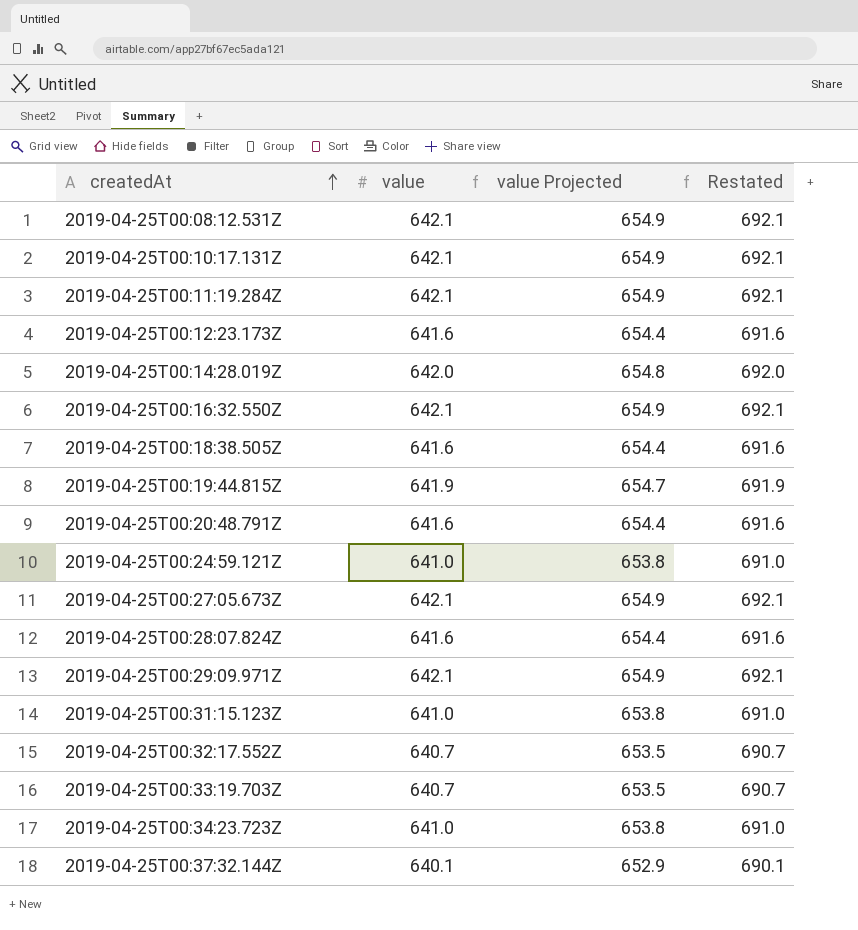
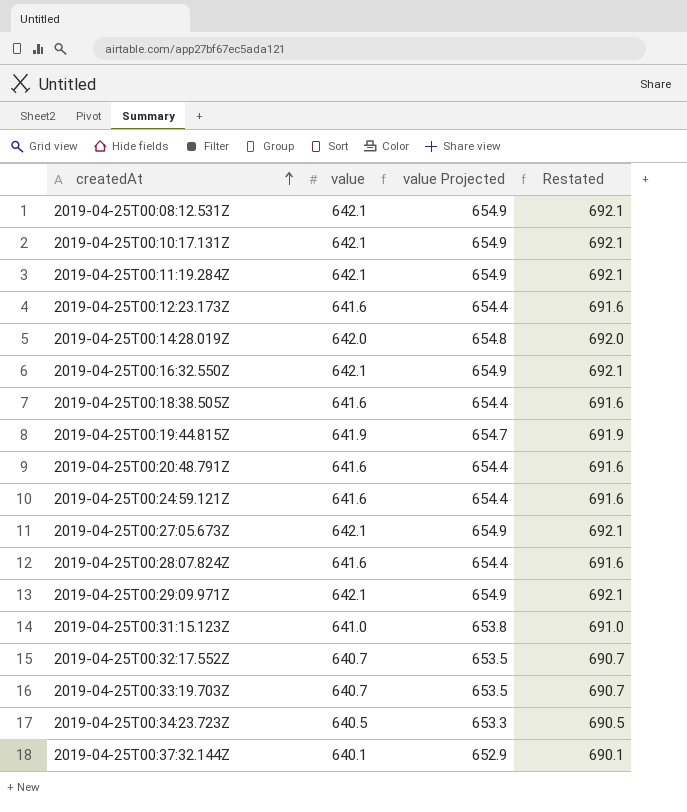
2019-04-25T00:24:59.121Z | value: 641.0 -> 641.6
2019-04-25T00:24:59.121Z | value Projected: 653.8 -> 654.4
2019-04-25T00:24:59.121Z | Restated: 691.0 -> 691.6
2019-04-25T00:34:23.723Z | value: 641.0 -> 640.5
2019-04-25T00:34:23.723Z | value Projected: 653.8 -> 653.3
2019-04-25T00:34:23.723Z | Restated: 691.0 -> 690.5

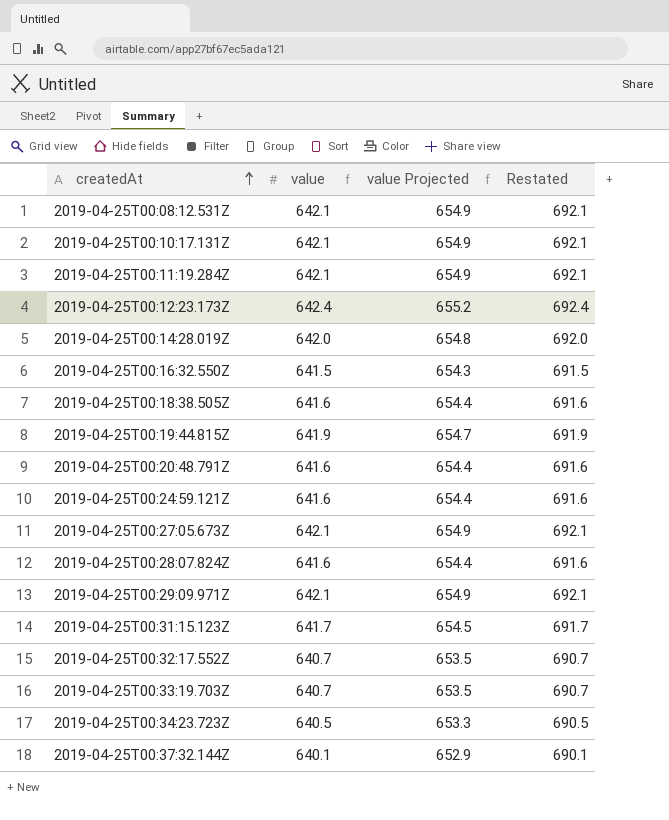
2019-04-25T00:12:23.173Z | value: 641.6 -> 642.4
2019-04-25T00:12:23.173Z | value Projected: 654.4 -> 655.2
2019-04-25T00:12:23.173Z | Restated: 691.6 -> 692.4
2019-04-25T00:16:32.550Z | value: 642.1 -> 641.5
2019-04-25T00:16:32.550Z | value Projected: 654.9 -> 654.3
2019-04-25T00:16:32.550Z | Restated: 692.1 -> 691.5
2019-04-25T00:31:15.123Z | value: 641.0 -> 641.7
2019-04-25T00:31:15.123Z | value Projected: 653.8 -> 654.5
2019-04-25T00:31:15.123Z | Restated: 691.0 -> 691.7

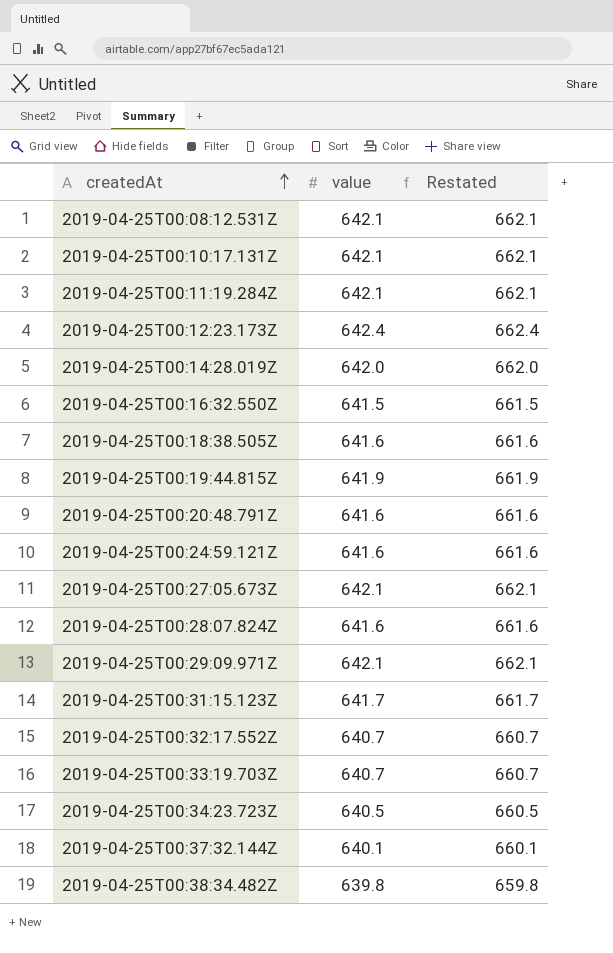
column value Projected | formula: [value] * 1.02 -> none
column Restated | formula: [value] + 50 -> [value] + 20
row 2019-04-25T00:38:34.482Z: none -> 639.8 | 659.8

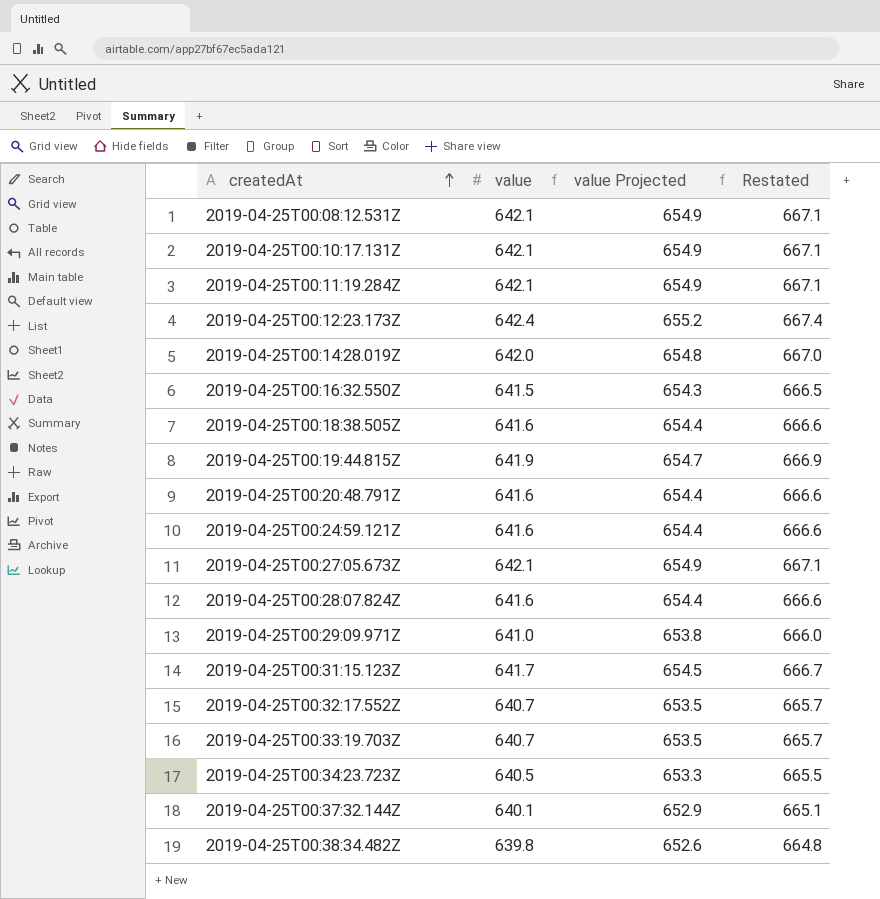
column value Projected | formula: none -> [value] * 1.02
column Restated | formula: [value] + 20 -> [value] + 25
2019-04-25T00:29:09.971Z | value: 642.1 -> 641.0

